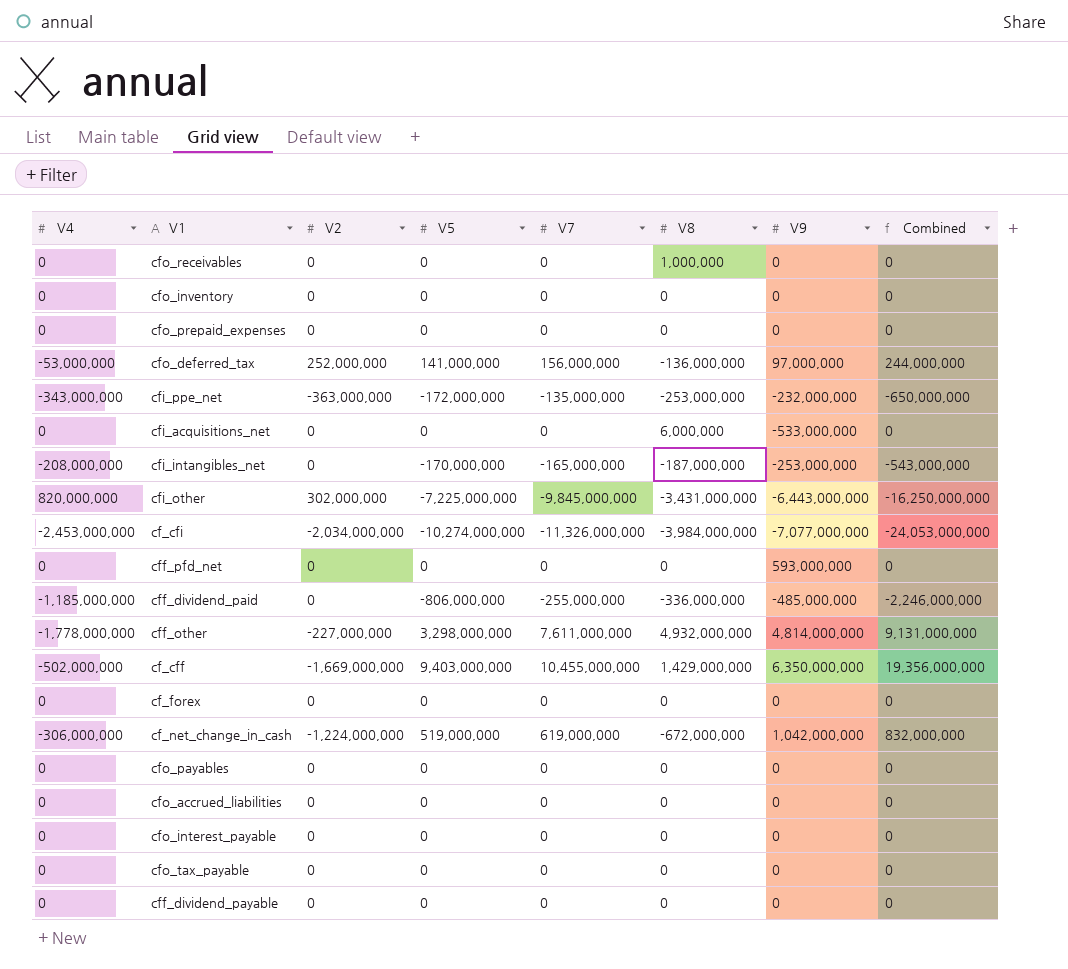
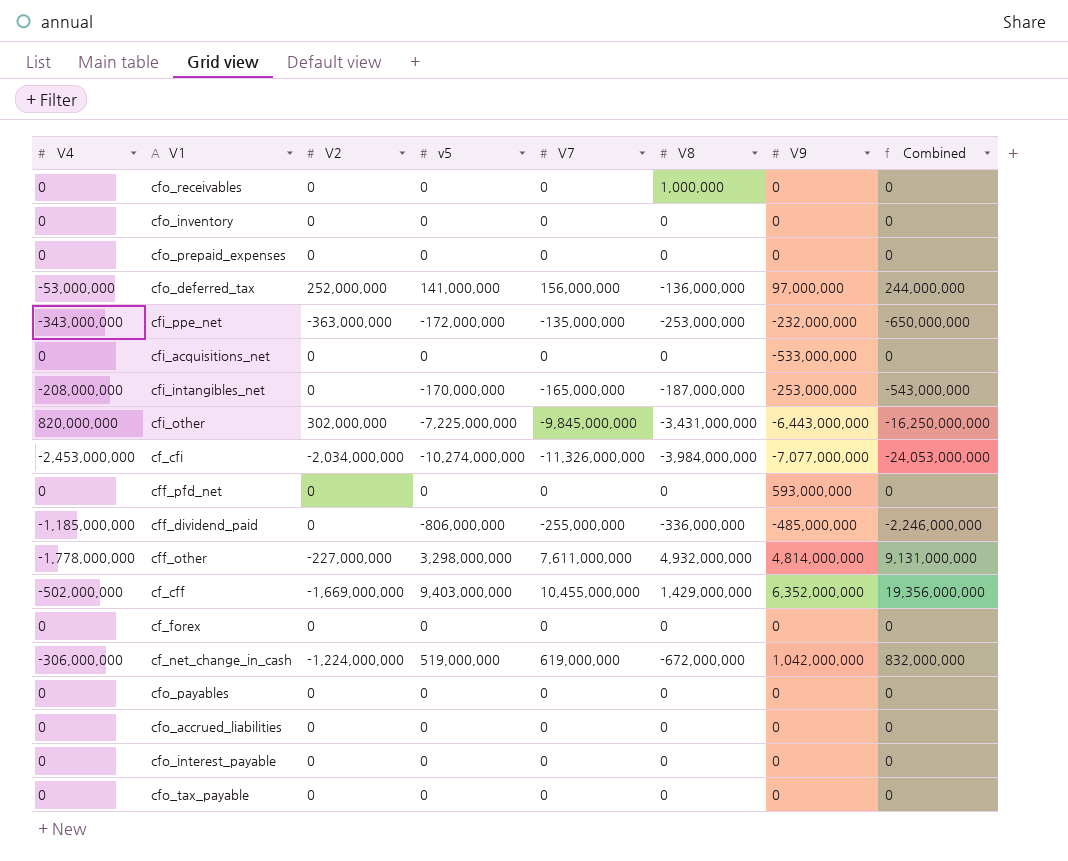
column name: V5 -> v5
row cff_dividend_payable: 0 | 0 | 0 | 0 | 0 | 0 | 0 -> none
cfi_acquisitions_net | V8: 6,000,000 -> 0
cf_cff | V9: 6,350,000,000 -> 6,352,000,000

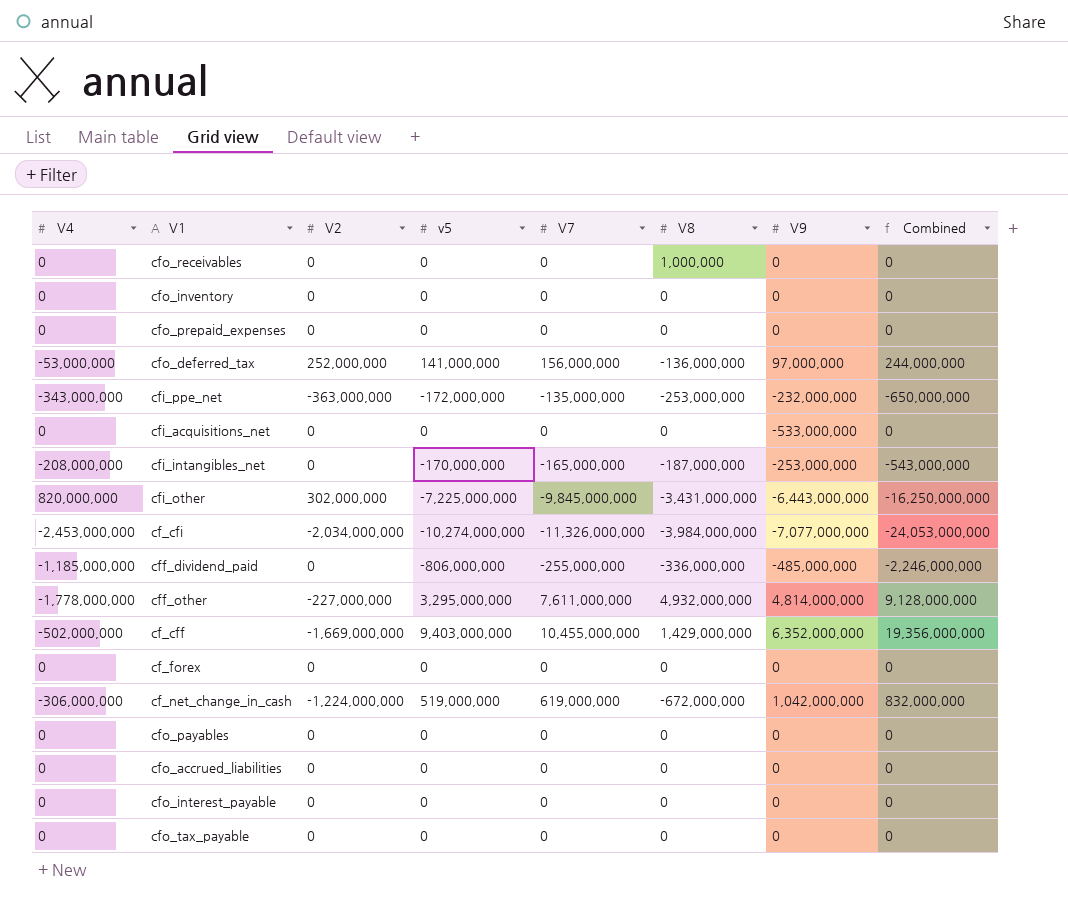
row cff_pfd_net: 0 | 0 | 0 | 0 | 0 | 593,000,000 | 0 -> none
cff_other | v5: 3,298,000,000 -> 3,295,000,000
cff_other | Combined: 9,131,000,000 -> 9,128,000,000

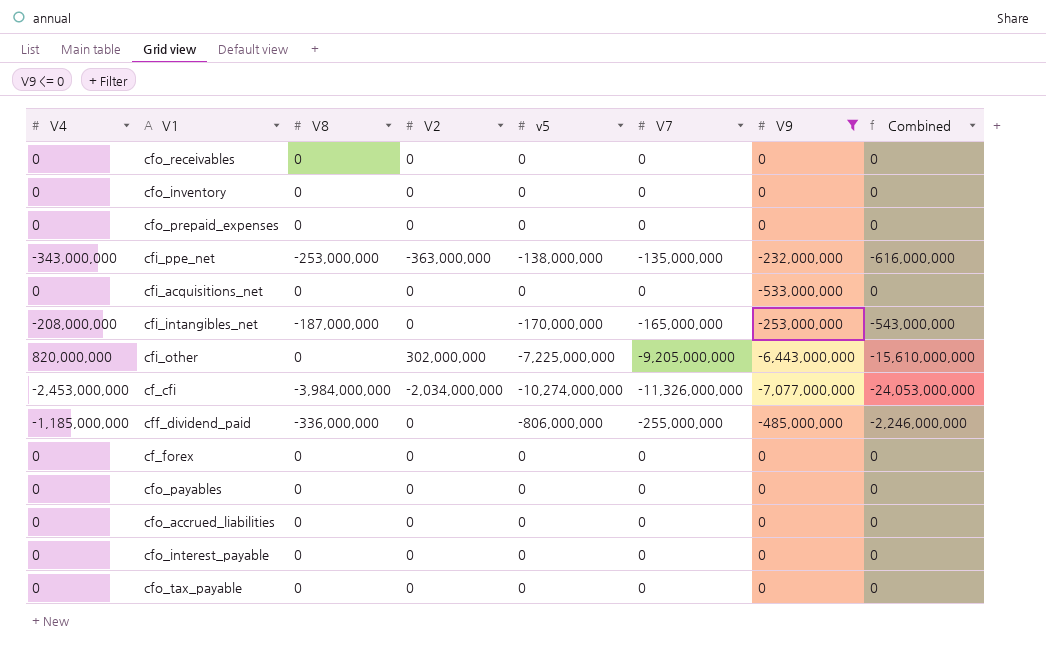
filter: none -> V9 <= 0
column V8 | position: 6 -> 3
cfo_receivables | V8: 1,000,000 -> 0
cfi_ppe_net | v5: -172,000,000 -> -138,000,000
cfi_ppe_net | Combined: -650,000,000 -> -616,000,000
cfi_other | V8: -3,431,000,000 -> 0
cfi_other | V7: -9,845,000,000 -> -9,205,000,000
cfi_other | Combined: -16,250,000,000 -> -15,610,000,000

